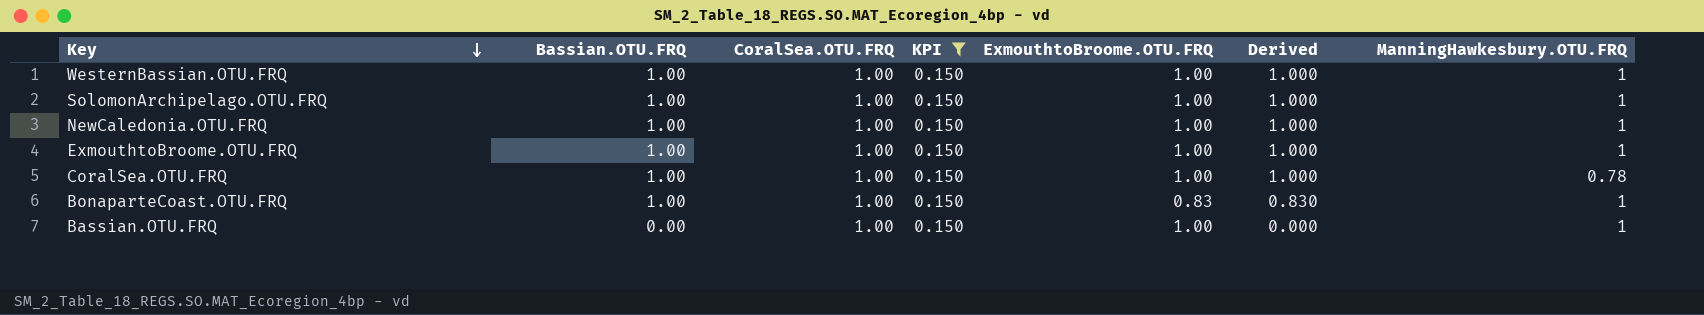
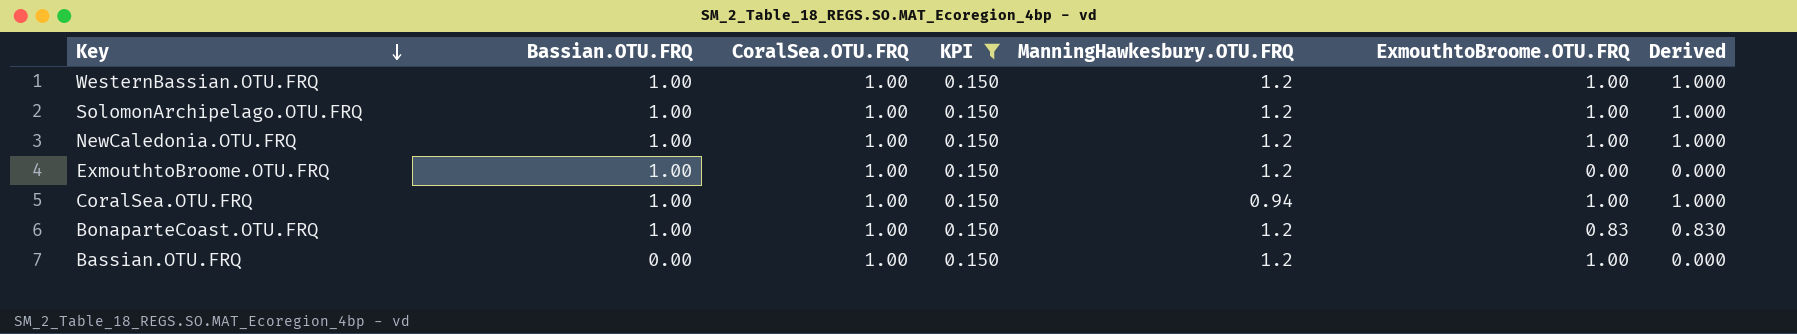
column ManningHawkesbury.OTU.FRQ | position: 7 -> 5
WesternBassian.OTU.FRQ | ManningHawkesbury.OTU.FRQ: 1 -> 1.2
SolomonArchipelago.OTU.FRQ | ManningHawkesbury.OTU.FRQ: 1 -> 1.2
NewCaledonia.OTU.FRQ | ManningHawkesbury.OTU.FRQ: 1 -> 1.2
ExmouthtoBroome.OTU.FRQ | ManningHawkesbury.OTU.FRQ: 1 -> 1.2
ExmouthtoBroome.OTU.FRQ | ExmouthtoBroome.OTU.FRQ: 1.00 -> 0.00
ExmouthtoBroome.OTU.FRQ | Derived: 1.000 -> 0.000
CoralSea.OTU.FRQ | ManningHawkesbury.OTU.FRQ: 0.78 -> 0.94
BonaparteCoast.OTU.FRQ | ManningHawkesbury.OTU.FRQ: 1 -> 1.2
Bassian.OTU.FRQ | ManningHawkesbury.OTU.FRQ: 1 -> 1.2

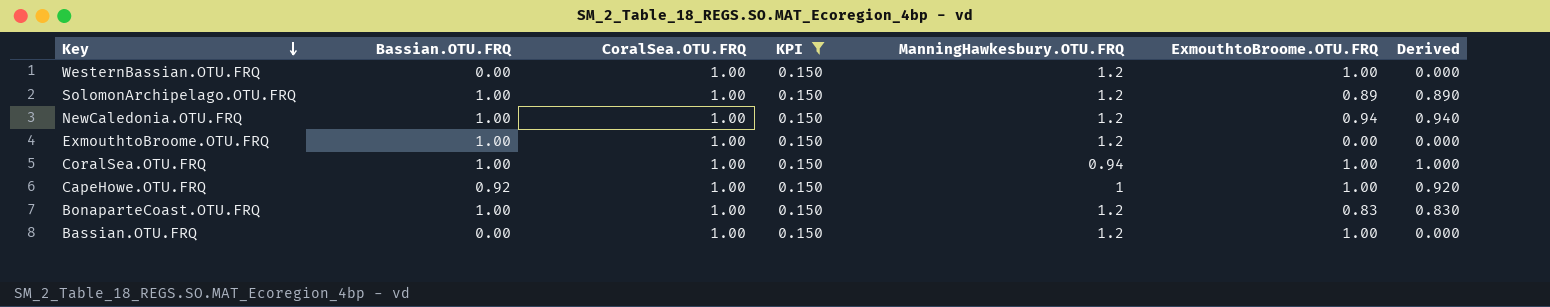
WesternBassian.OTU.FRQ | Bassian.OTU.FRQ: 1.00 -> 0.00
WesternBassian.OTU.FRQ | Derived: 1.000 -> 0.000
SolomonArchipelago.OTU.FRQ | ExmouthtoBroome.OTU.FRQ: 1.00 -> 0.89
SolomonArchipelago.OTU.FRQ | Derived: 1.000 -> 0.890
NewCaledonia.OTU.FRQ | ExmouthtoBroome.OTU.FRQ: 1.00 -> 0.94
NewCaledonia.OTU.FRQ | Derived: 1.000 -> 0.940
row CapeHowe.OTU.FRQ: none -> 0.92 | 1.00 | 0.150 | 1 | 1.00 | 0.920

